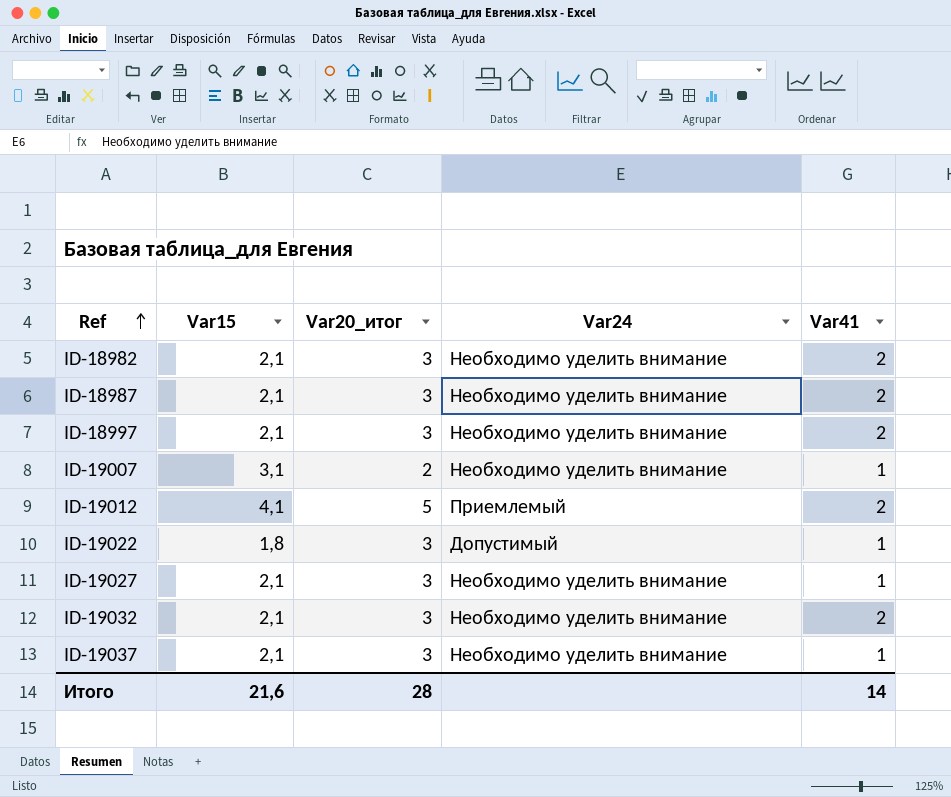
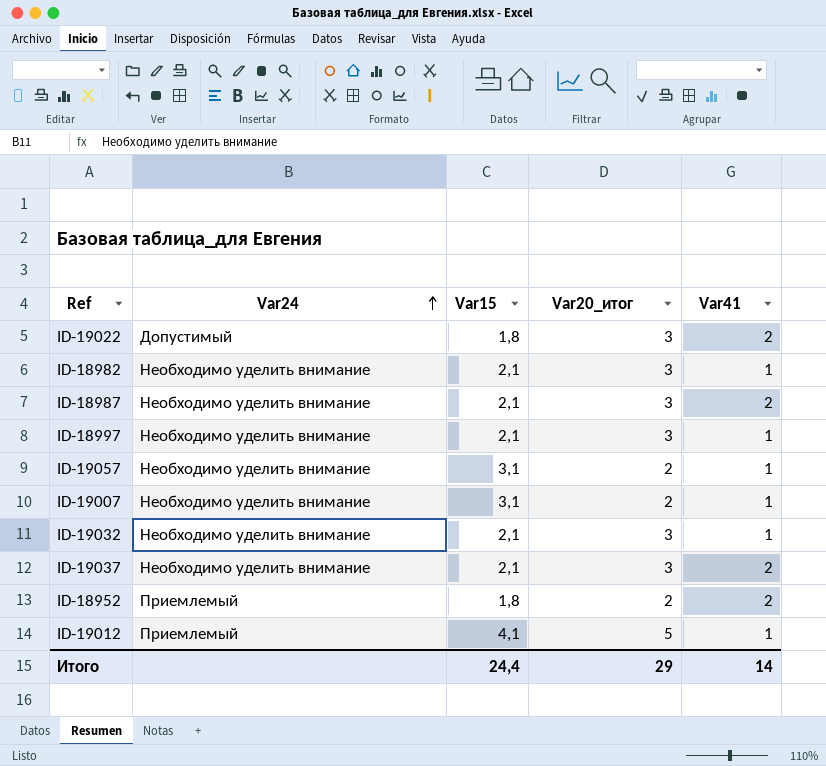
row order: Ref ascending -> Var24 ascending
column Var24 | position: 4 -> 2
row ID-19027: 2,1 | 3 | Необходимо уделить внимание | 1 -> none
ID-19022 | Var41: 1 -> 2
ID-18982 | Var41: 2 -> 1
ID-18997 | Var41: 2 -> 1
row ID-19057: none -> Необходимо уделить внимание | 3,1 | 2 | 1
ID-19032 | Var41: 2 -> 1
ID-19037 | Var41: 1 -> 2
row ID-18952: none -> Приемлемый | 1,8 | 2 | 2
ID-19012 | Var41: 2 -> 1
Итого | Var15: 21,6 -> 24,4
Итого | Var20_итог: 28 -> 29

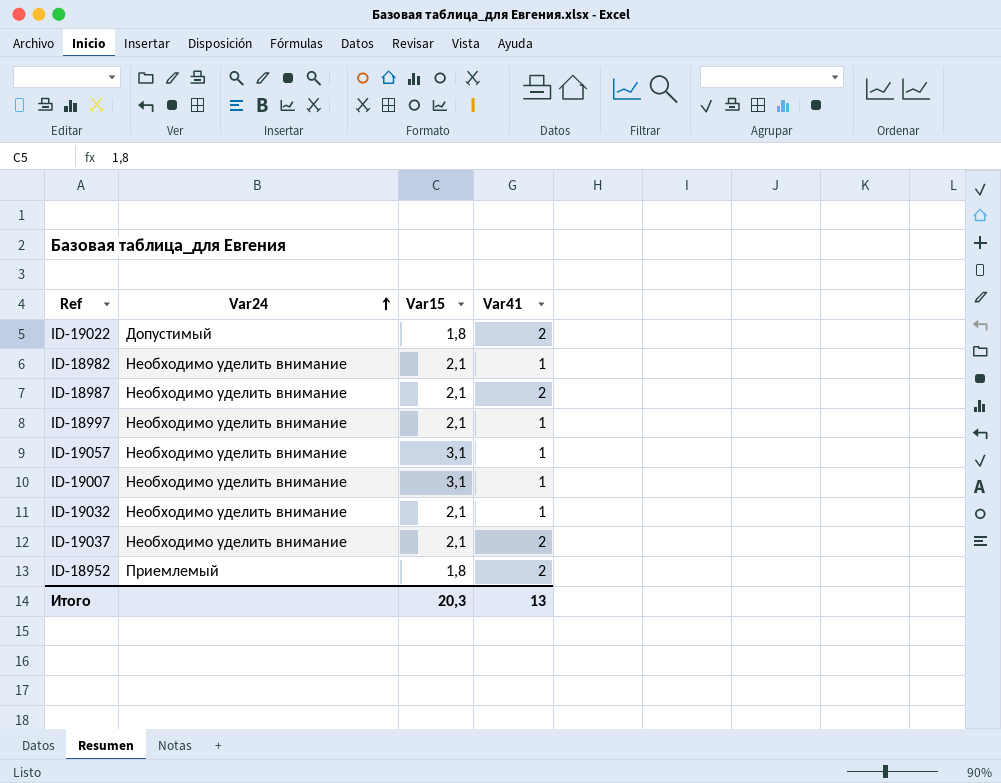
column Var20_итог | position: 4 -> none
row ID-19012: Приемлемый | 4,1 | 5 | 1 -> none
Итого | Var15: 24,4 -> 20,3
Итого | Var41: 14 -> 13

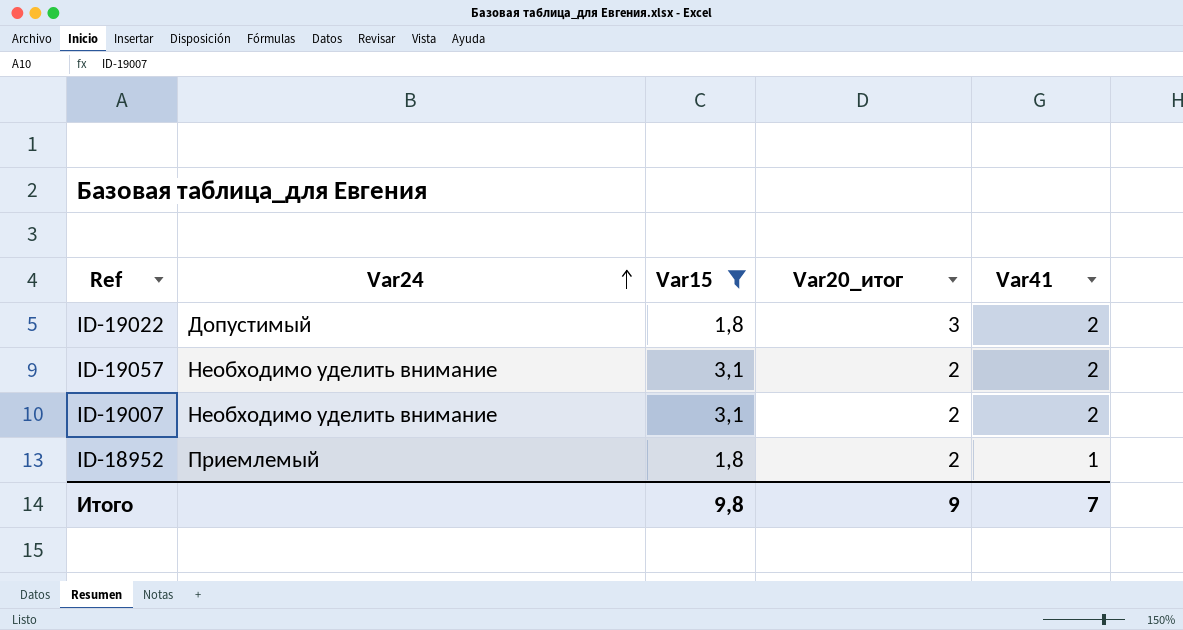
filter: none -> Var15 != 2,1
column Var20_итог | position: none -> 4
ID-19057 | Var41: 1 -> 2
ID-19007 | Var41: 1 -> 2
ID-18952 | Var41: 2 -> 1
Итого | Var15: 20,3 -> 9,8
Итого | Var41: 13 -> 7

